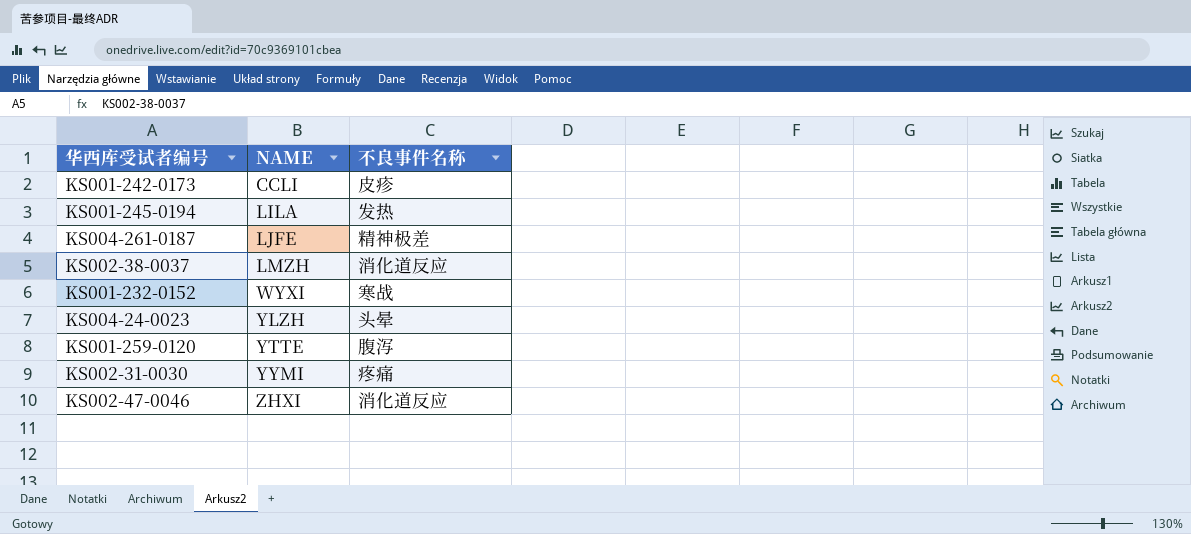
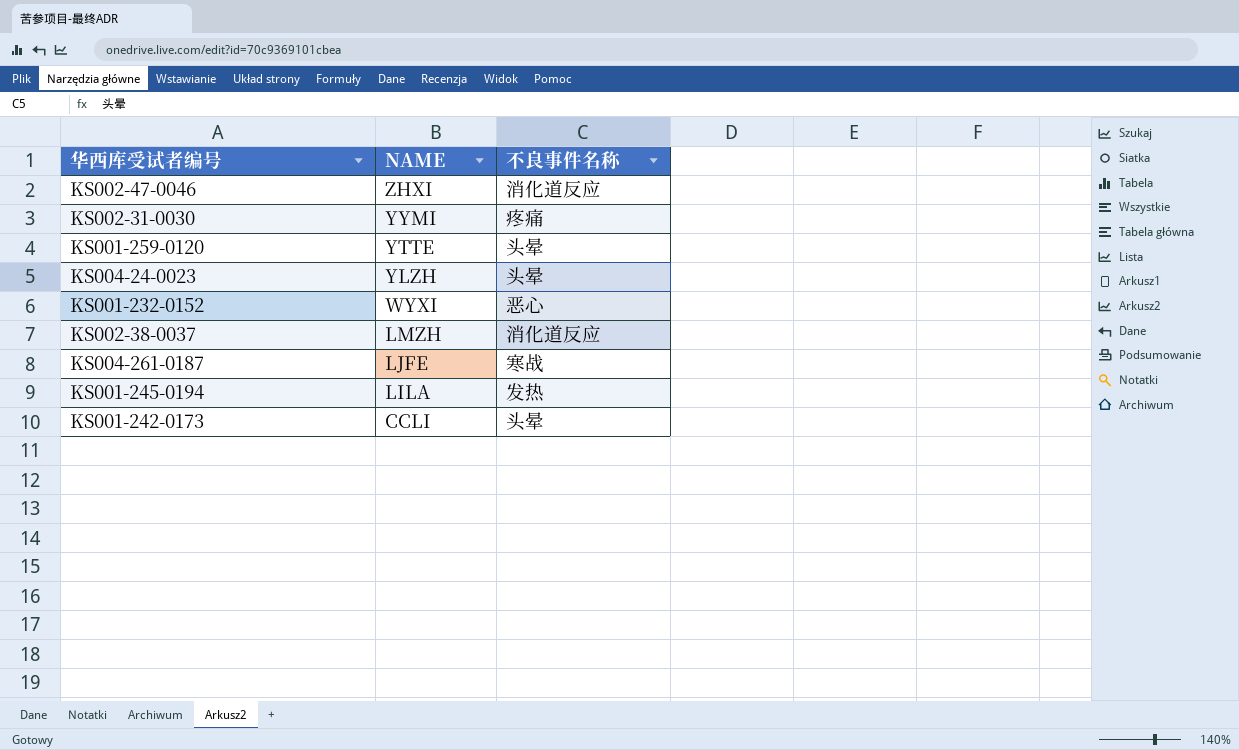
row order: NAME ascending -> NAME descending
KS001-259-0120 | 不良事件名称: 腹泻 -> 头晕
KS001-232-0152 | 不良事件名称: 寒战 -> 恶心
KS004-261-0187 | 不良事件名称: 精神极差 -> 寒战
KS001-242-0173 | 不良事件名称: 皮疹 -> 头晕

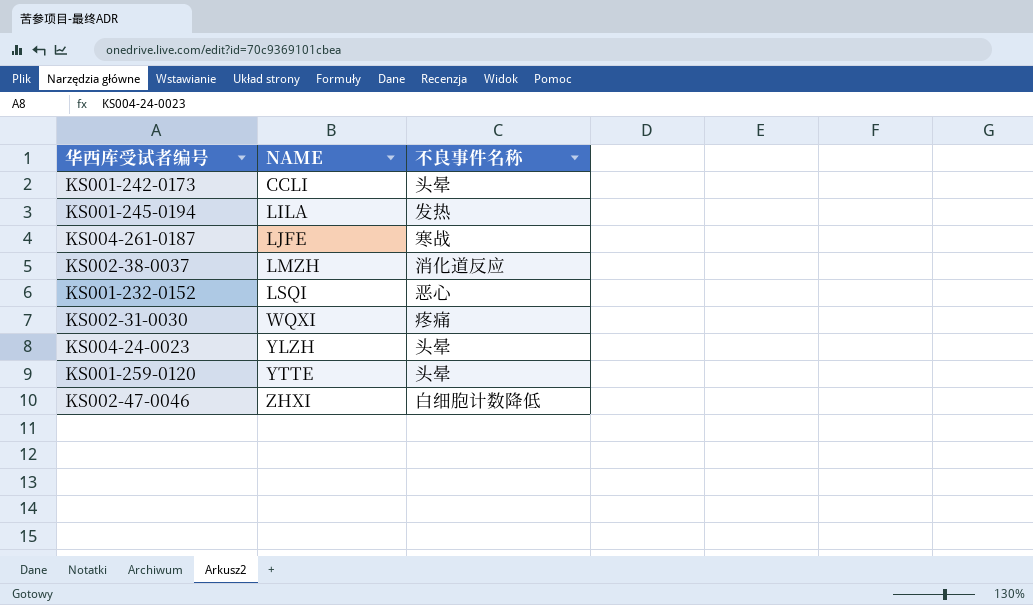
row order: NAME descending -> NAME ascending
KS001-232-0152 | NAME: WYXI -> LSQI
KS002-31-0030 | NAME: YYMI -> WQXI
KS002-47-0046 | 不良事件名称: 消化道反应 -> 白细胞计数降低

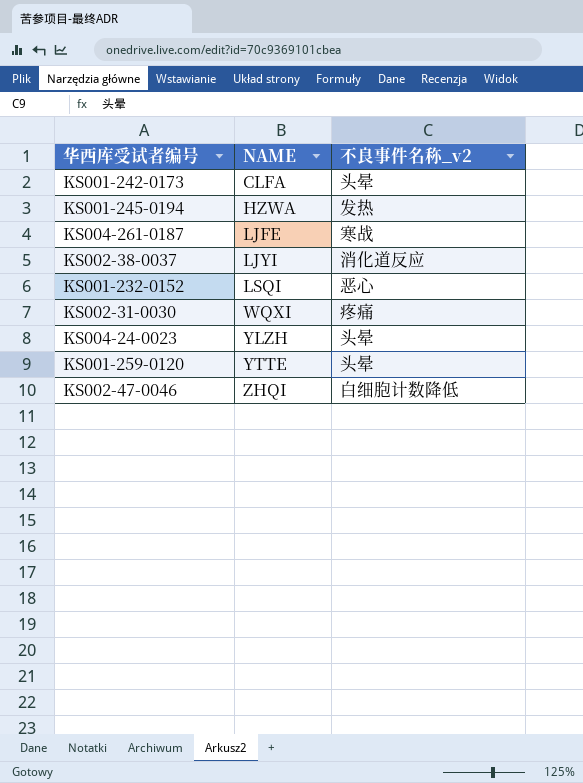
column name: 不良事件名称 -> 不良事件名称_v2
KS001-242-0173 | NAME: CCLI -> CLFA
KS001-245-0194 | NAME: LILA -> HZWA
KS002-38-0037 | NAME: LMZH -> LJYI
KS002-47-0046 | NAME: ZHXI -> ZHQI

